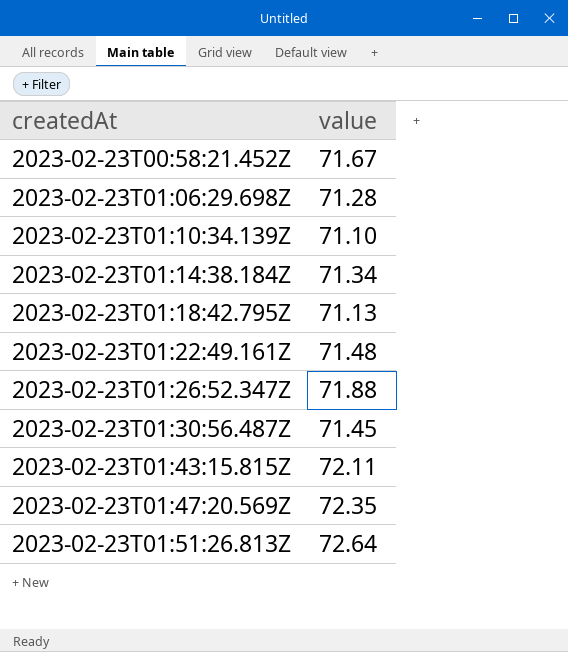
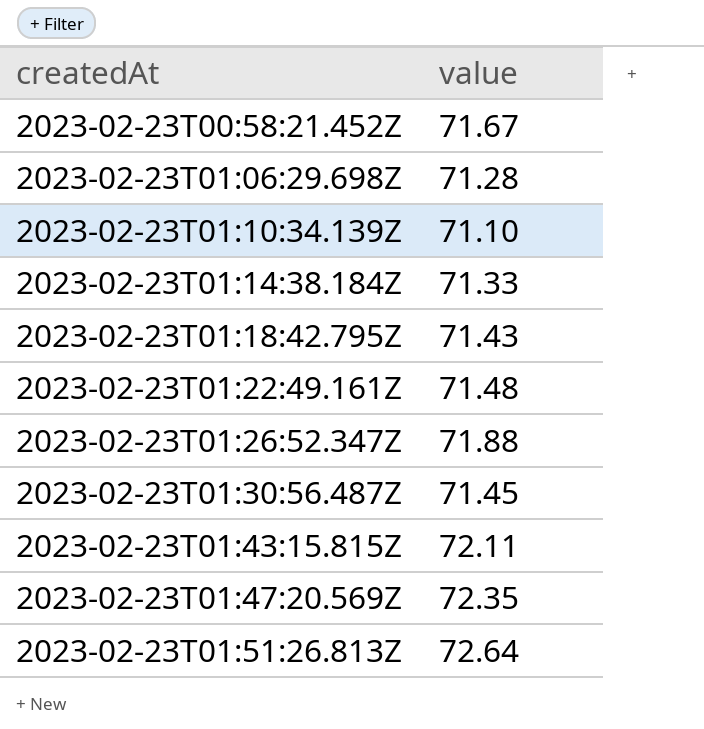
2023-02-23T01:14:38.184Z | value: 71.34 -> 71.33
2023-02-23T01:18:42.795Z | value: 71.13 -> 71.43

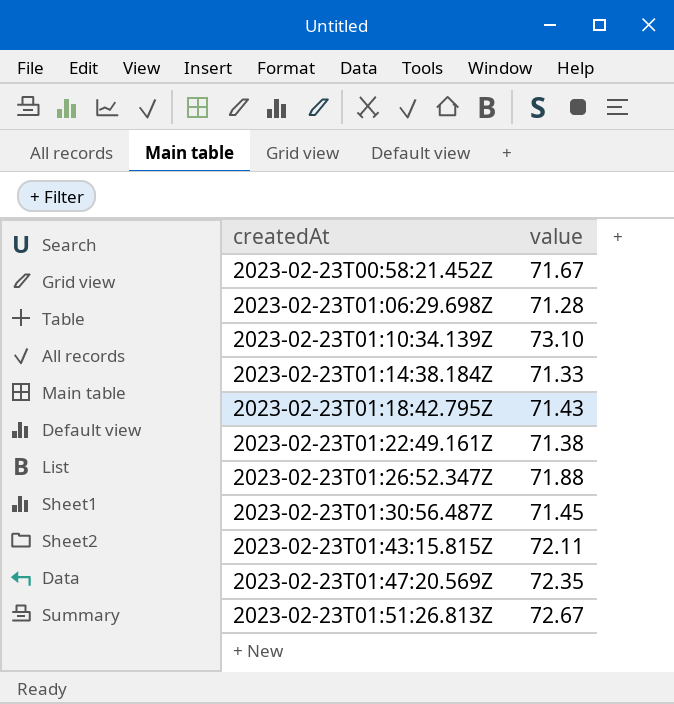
2023-02-23T01:10:34.139Z | value: 71.10 -> 73.10
2023-02-23T01:22:49.161Z | value: 71.48 -> 71.38
2023-02-23T01:51:26.813Z | value: 72.64 -> 72.67

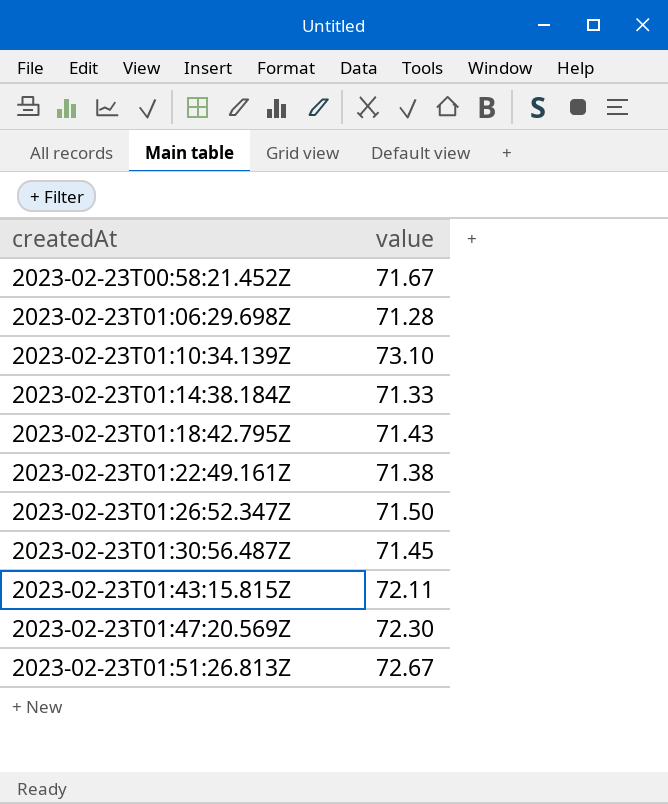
2023-02-23T01:26:52.347Z | value: 71.88 -> 71.50
2023-02-23T01:47:20.569Z | value: 72.35 -> 72.30

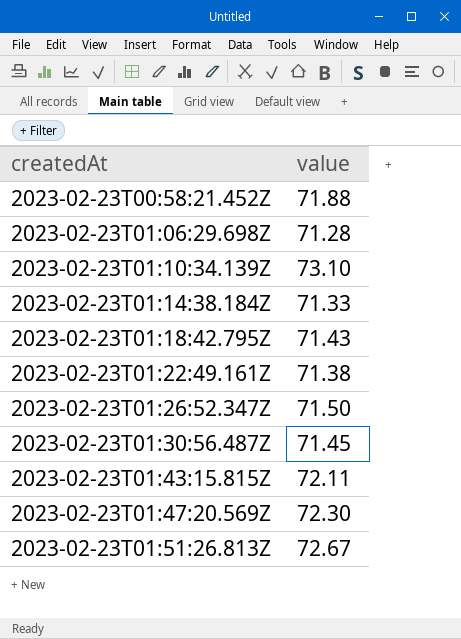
2023-02-23T00:58:21.452Z | value: 71.67 -> 71.88

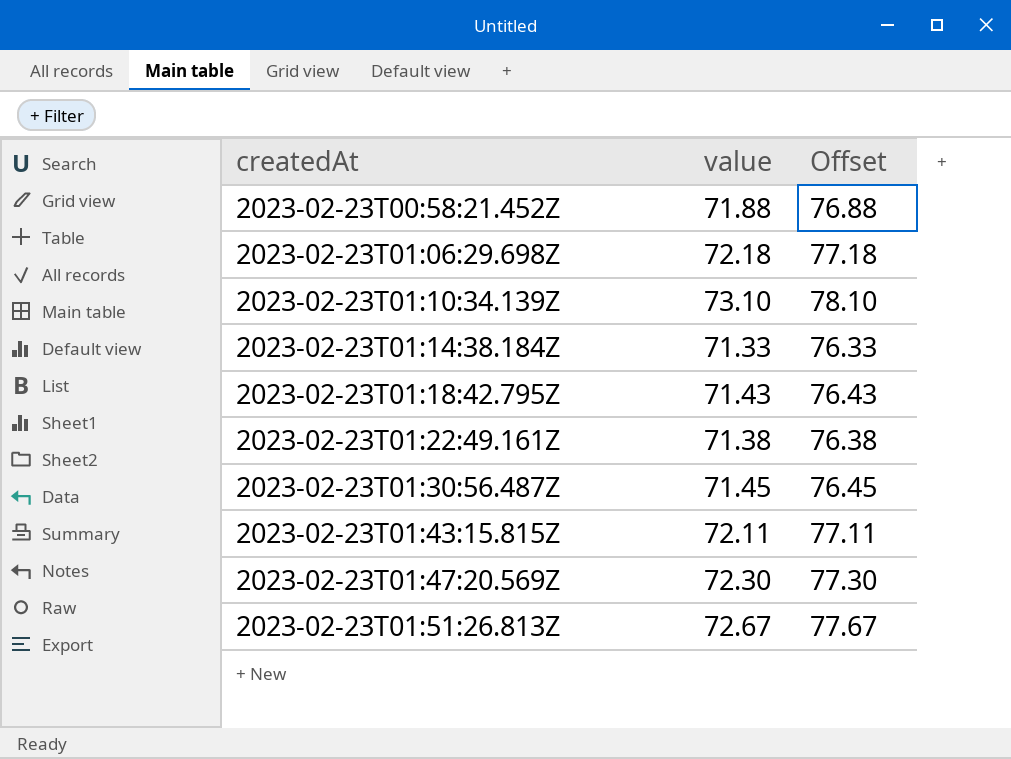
column Offset | formula: none -> [value] + 5
row 2023-02-23T01:26:52.347Z: 71.50 -> none
2023-02-23T01:06:29.698Z | value: 71.28 -> 72.18

